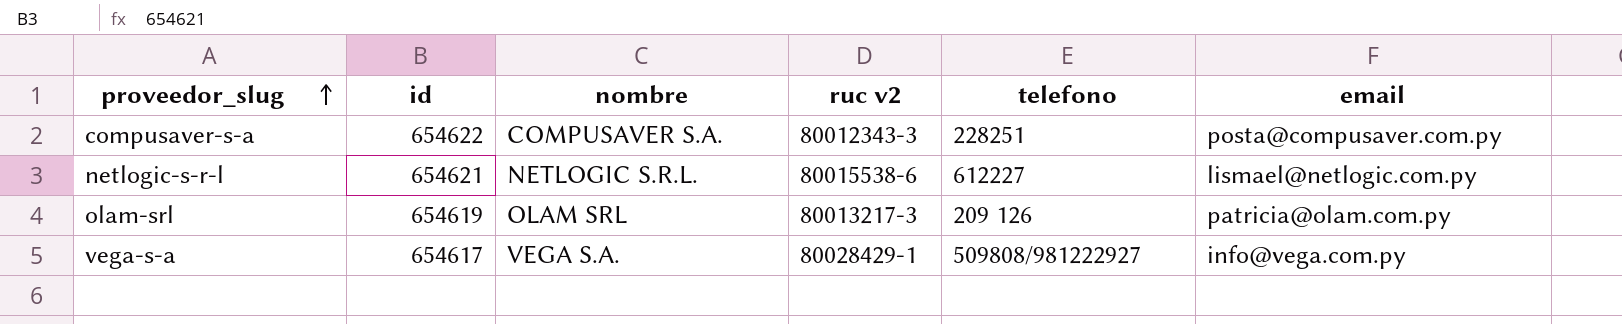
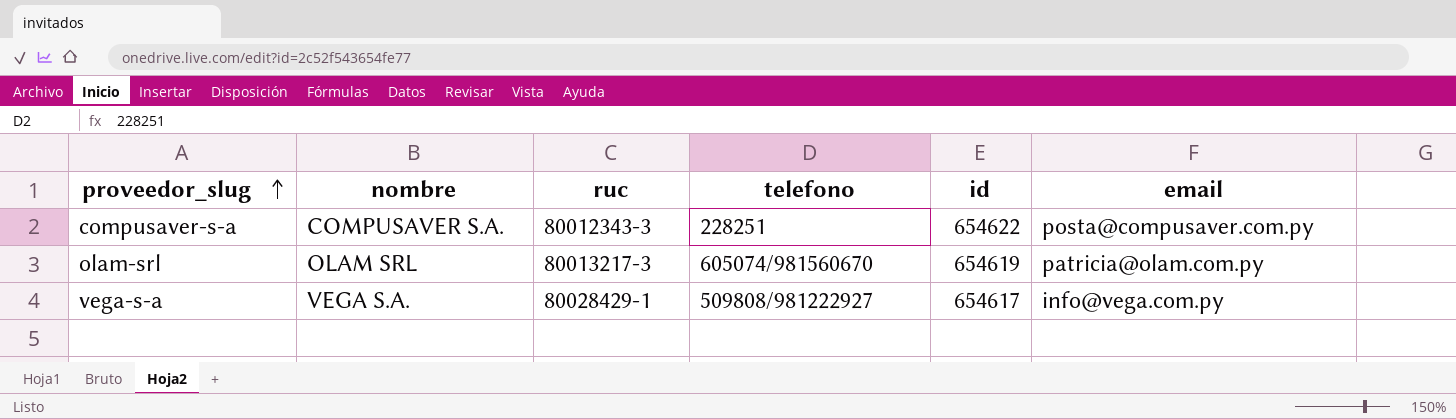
column name: ruc v2 -> ruc
column id | position: 2 -> 5
row netlogic-s-r-l: 654621 | NETLOGIC S.R.L. | 80015538-6 | 612227 | lismael@netlogic.com.py -> none
olam-srl | telefono: 209 126 -> 605074/981560670

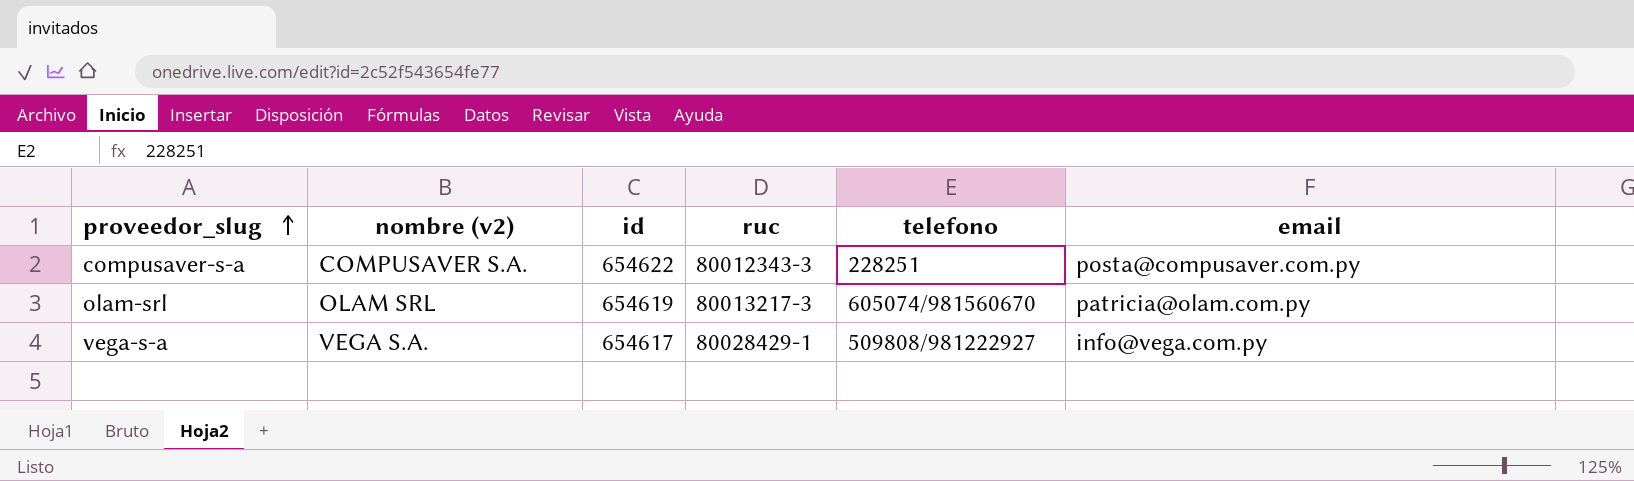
column name: nombre -> nombre (v2)
column id | position: 5 -> 3

